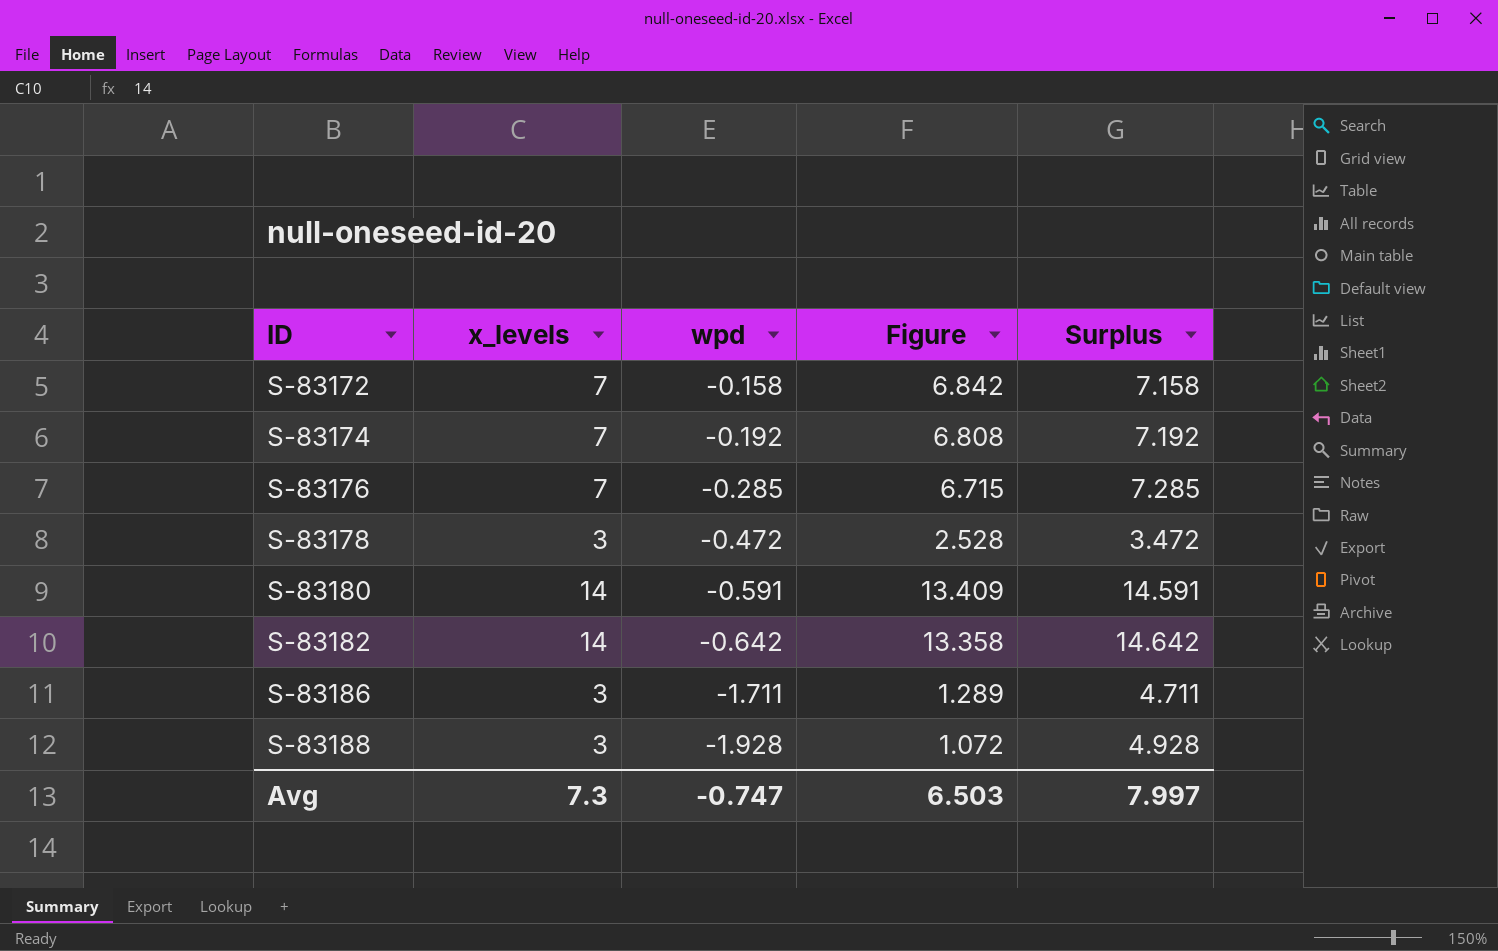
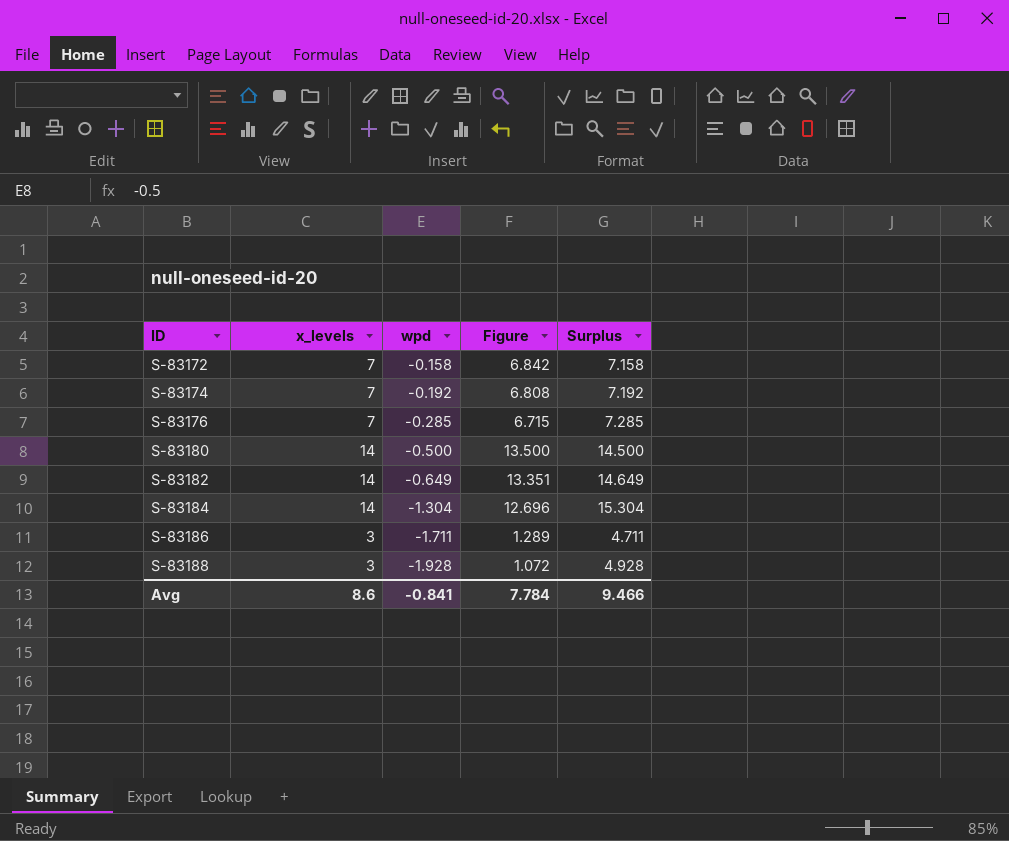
row S-83178: 3 | -0.472 | 2.528 | 3.472 -> none
S-83180 | wpd: -0.591 -> -0.500
S-83180 | Figure: 13.409 -> 13.500
S-83180 | Surplus: 14.591 -> 14.500
S-83182 | wpd: -0.642 -> -0.649
S-83182 | Figure: 13.358 -> 13.351
S-83182 | Surplus: 14.642 -> 14.649
row S-83184: none -> 14 | -1.304 | 12.696 | 15.304
Avg | x_levels: 7.3 -> 8.6
Avg | wpd: -0.747 -> -0.841
Avg | Figure: 6.503 -> 7.784
Avg | Surplus: 7.997 -> 9.466

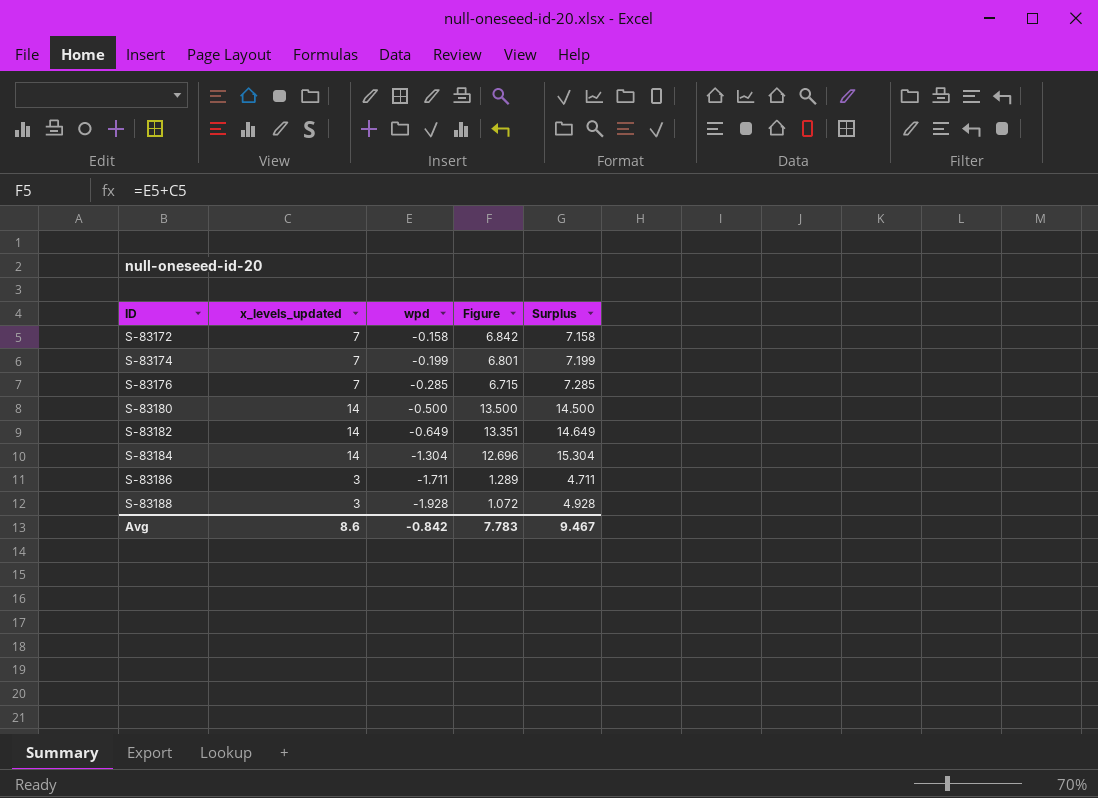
column name: x_levels -> x_levels_updated
S-83174 | wpd: -0.192 -> -0.199
S-83174 | Figure: 6.808 -> 6.801
S-83174 | Surplus: 7.192 -> 7.199
Avg | wpd: -0.841 -> -0.842
Avg | Figure: 7.784 -> 7.783
Avg | Surplus: 9.466 -> 9.467

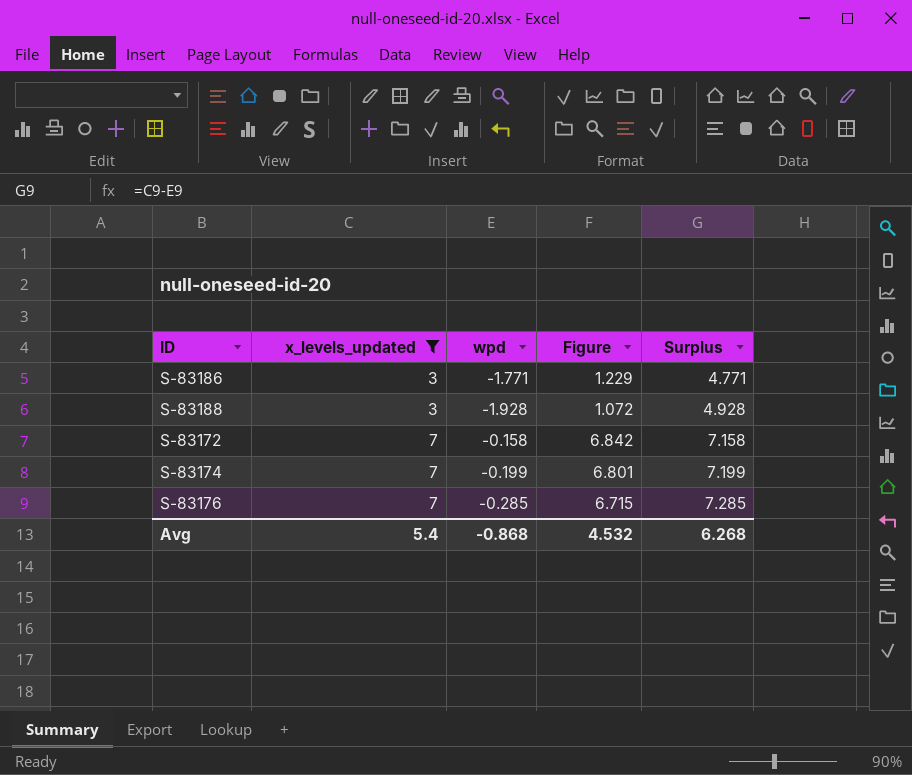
filter: none -> x_levels_updated != 14
row order: ID ascending -> x_levels_updated ascending
S-83186 | wpd: -1.711 -> -1.771
S-83186 | Figure: 1.289 -> 1.229
S-83186 | Surplus: 4.711 -> 4.771
Avg | x_levels_updated: 8.6 -> 5.4
Avg | wpd: -0.842 -> -0.868
Avg | Figure: 7.783 -> 4.532
Avg | Surplus: 9.467 -> 6.268

